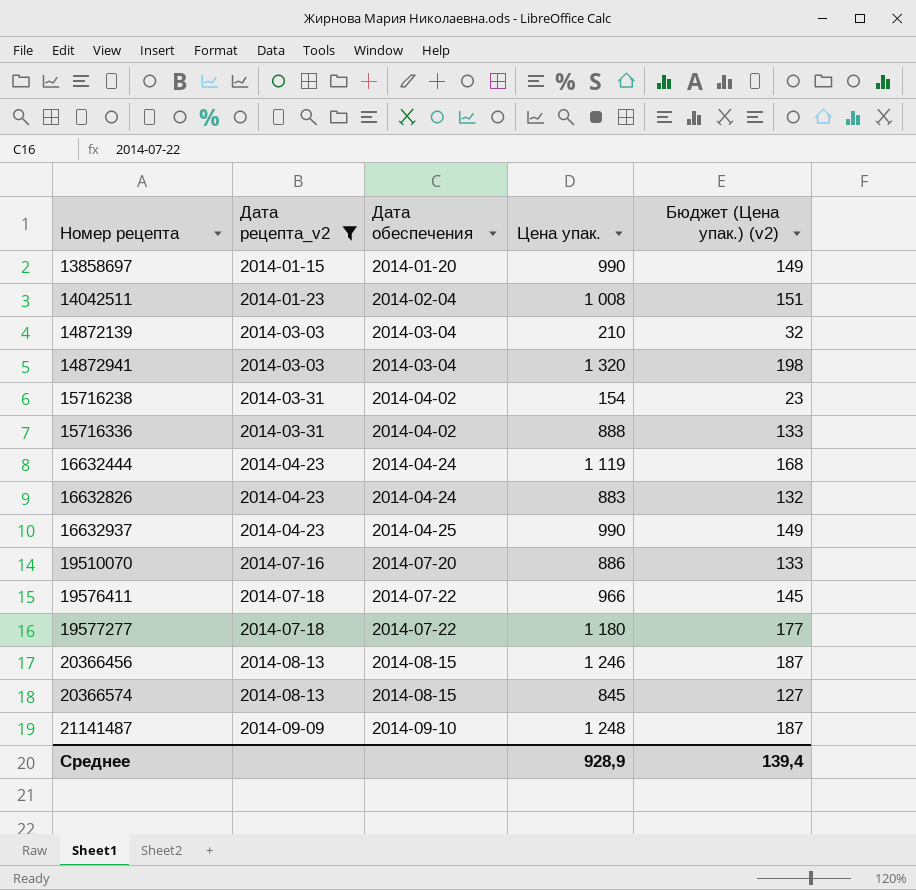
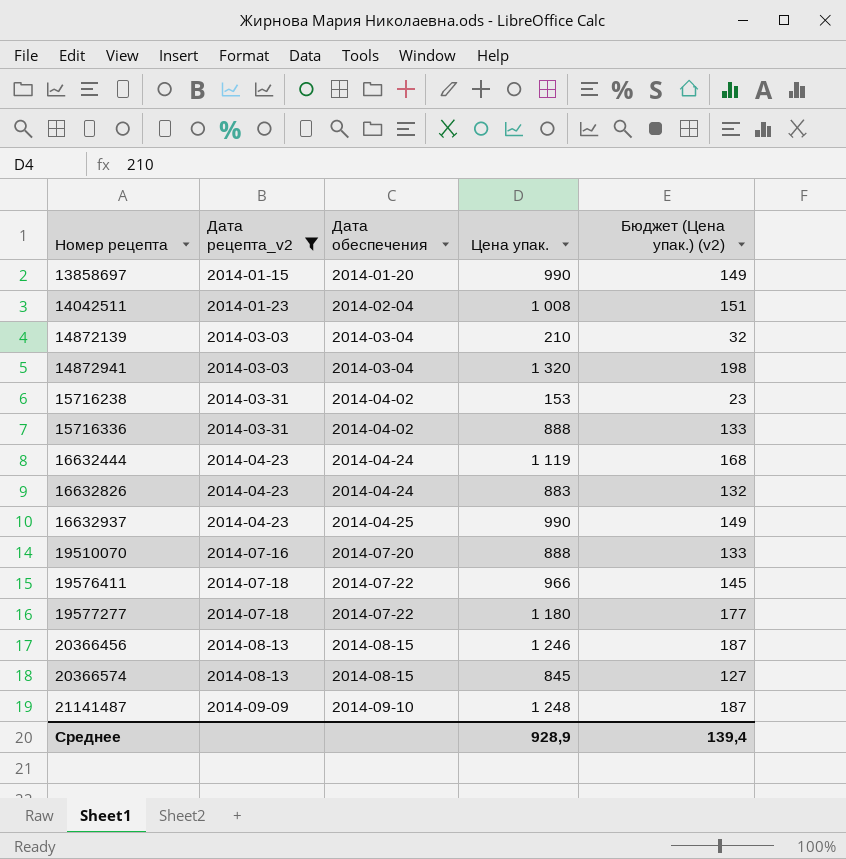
15716238 | Цена упак.: 154 -> 153
19510070 | Цена упак.: 886 -> 888

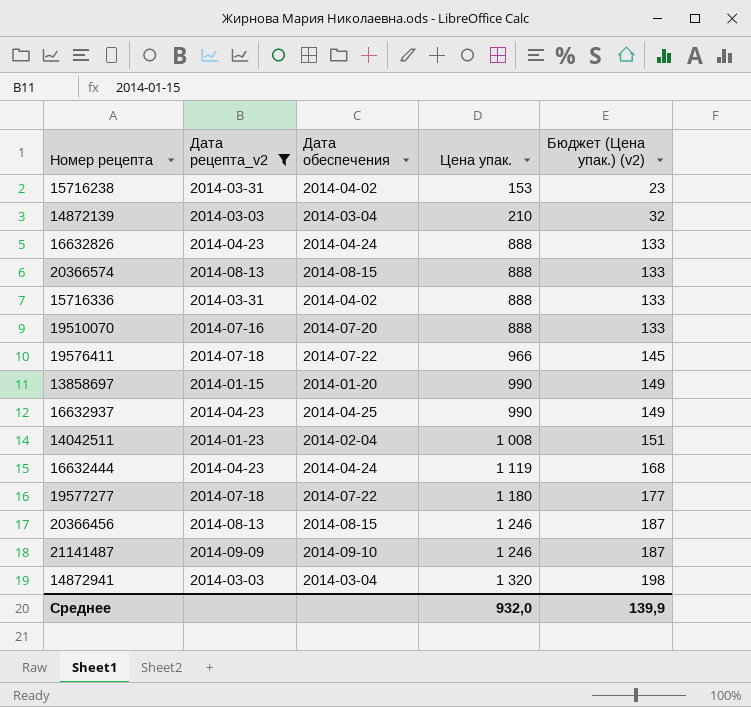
row order: Номер рецепта ascending -> Цена упак. ascending
16632826 | Цена упак.: 883 -> 888
16632826 | Бюджет (Цена упак.) (v2): 132 -> 133
20366574 | Цена упак.: 845 -> 888
20366574 | Бюджет (Цена упак.) (v2): 127 -> 133
21141487 | Цена упак.: 1 248 -> 1 246
Среднее | Цена упак.: 928,9 -> 932,0
Среднее | Бюджет (Цена упак.) (v2): 139,4 -> 139,9

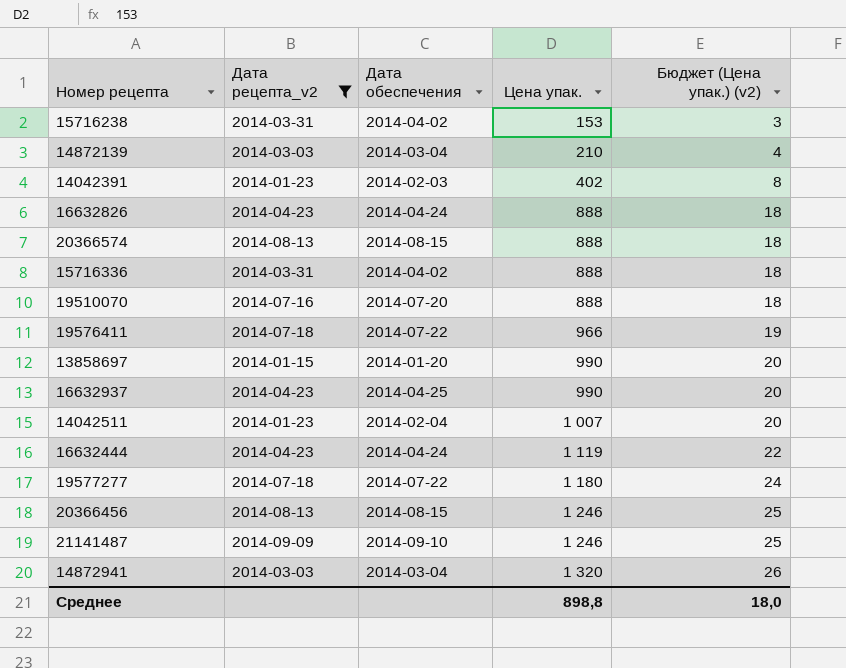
column Бюджет (Цена упак.) (v2) | formula: [Цена упак.] * 0,15 -> [Цена упак.] * 0,02
row 14042391: none -> 2014-01-23 | 2014-02-03 | 402 | 8
14042511 | Цена упак.: 1 008 -> 1 007
Среднее | Цена упак.: 932,0 -> 898,8
Среднее | Бюджет (Цена упак.) (v2): 139,9 -> 18,0

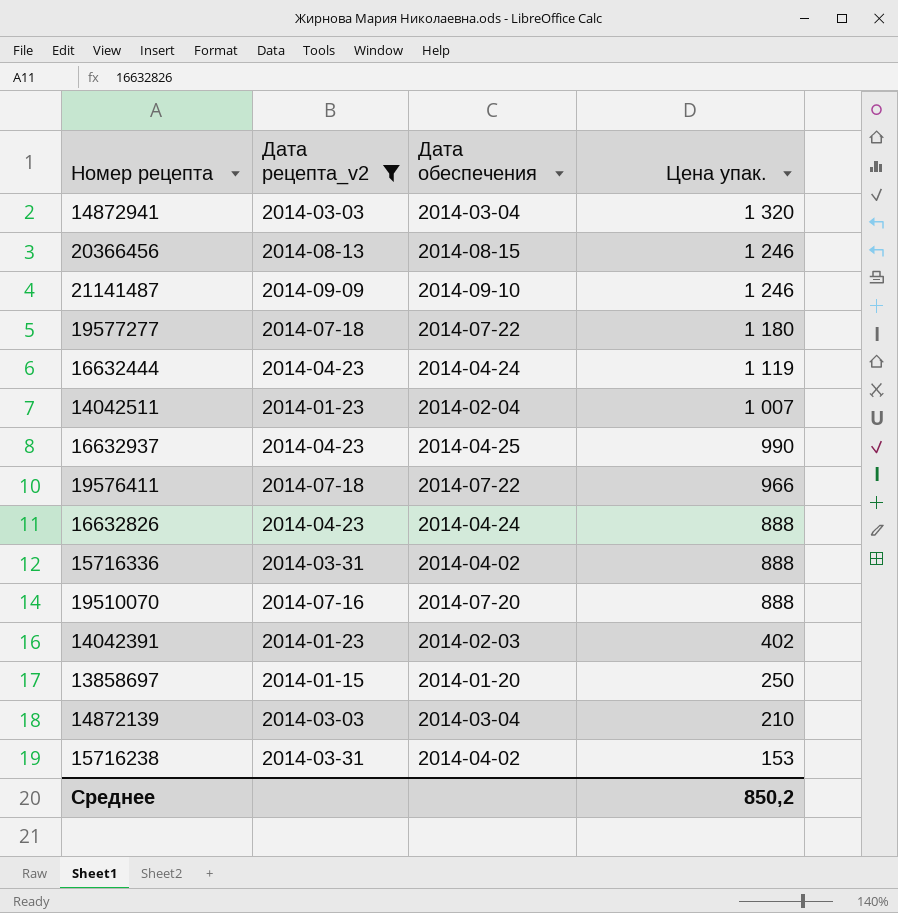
row order: Цена упак. ascending -> Цена упак. descending
column Бюджет (Цена упак.) (v2) | formula: [Цена упак.] * 0,02 -> none
row 20366574: 2014-08-13 | 2014-08-15 | 888 | 18 -> none
13858697 | Цена упак.: 990 -> 250
Среднее | Цена упак.: 898,8 -> 850,2

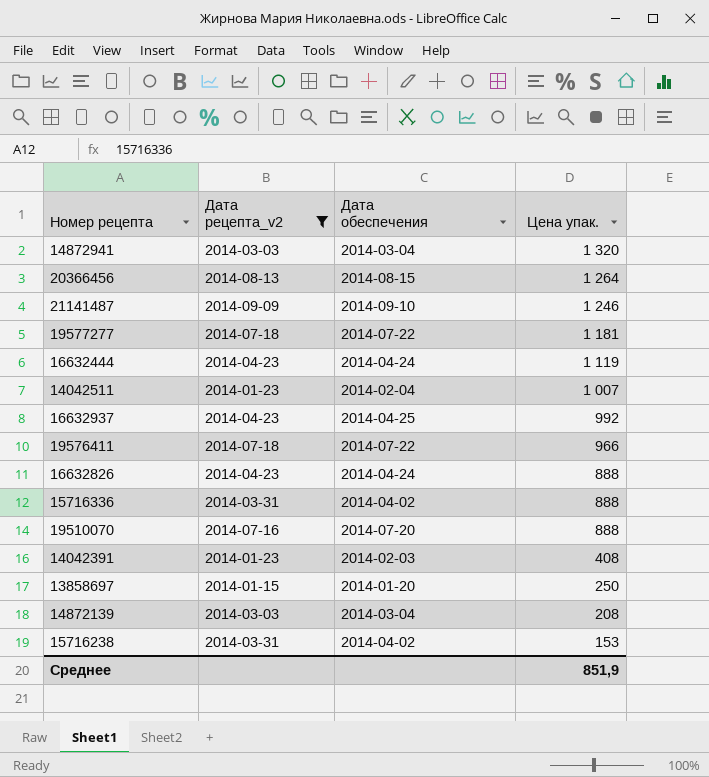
20366456 | Цена упак.: 1 246 -> 1 264
19577277 | Цена упак.: 1 180 -> 1 181
16632937 | Цена упак.: 990 -> 992
14042391 | Цена упак.: 402 -> 408
14872139 | Цена упак.: 210 -> 208
Среднее | Цена упак.: 850,2 -> 851,9

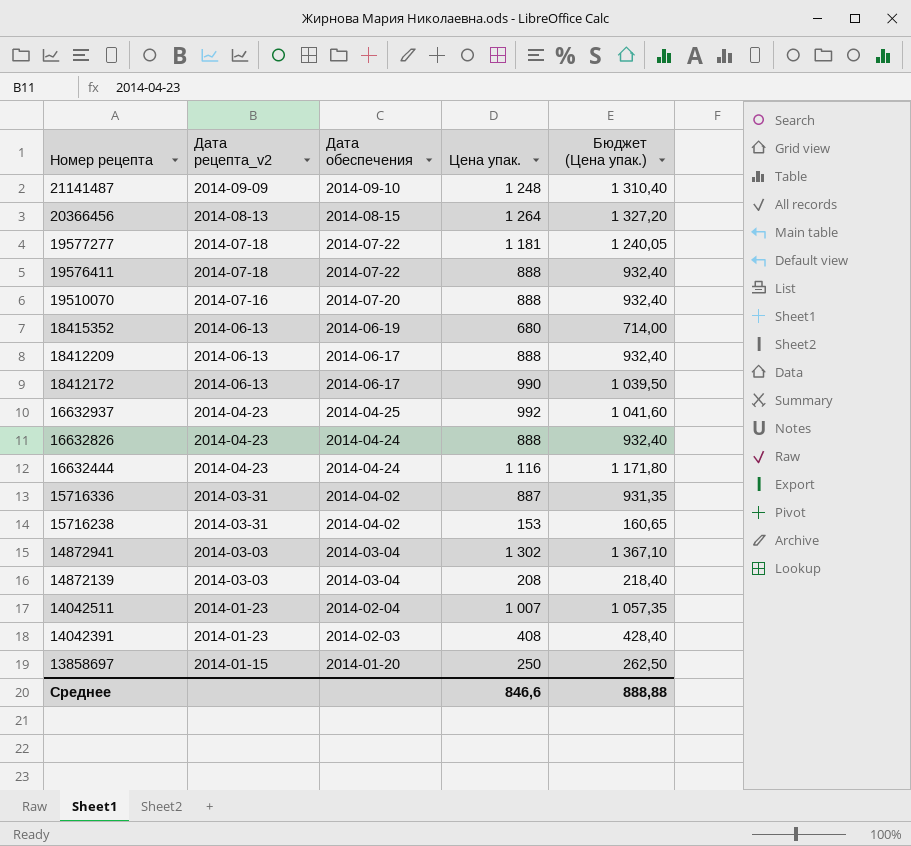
filter: Дата рецепта_v2 != 2014-06-13 -> none
row order: Цена упак. descending -> Номер рецепта descending
column Бюджет (Цена упак.) | formula: none -> [Цена упак.] * 1,05
21141487 | Цена упак.: 1 246 -> 1 248
19576411 | Цена упак.: 966 -> 888
16632444 | Цена упак.: 1 119 -> 1 116
15716336 | Цена упак.: 888 -> 887
14872941 | Цена упак.: 1 320 -> 1 302
Среднее | Цена упак.: 851,9 -> 846,6

